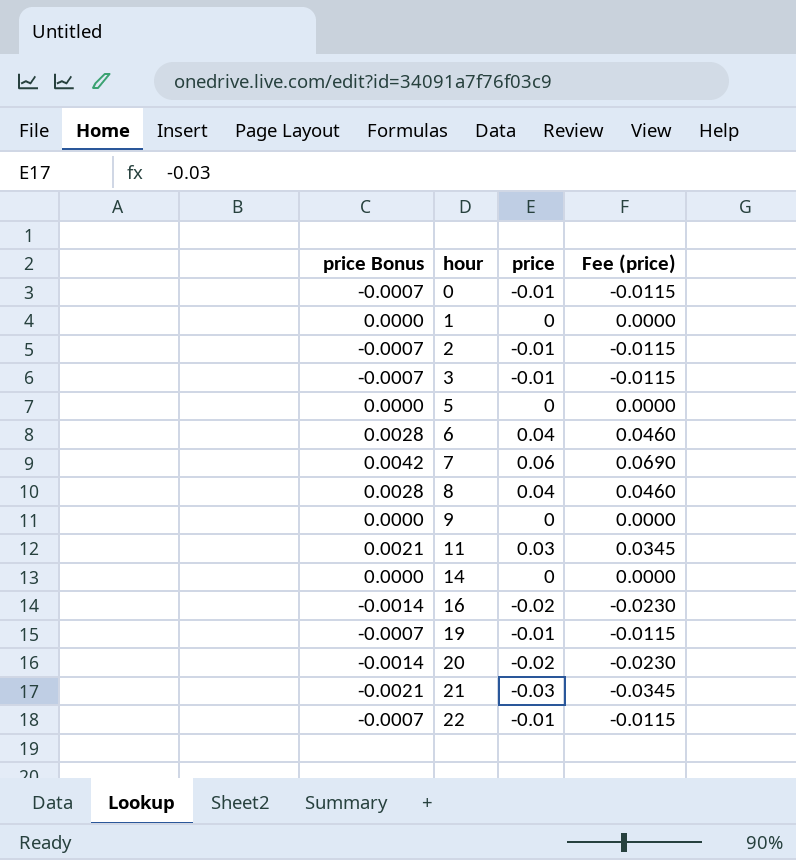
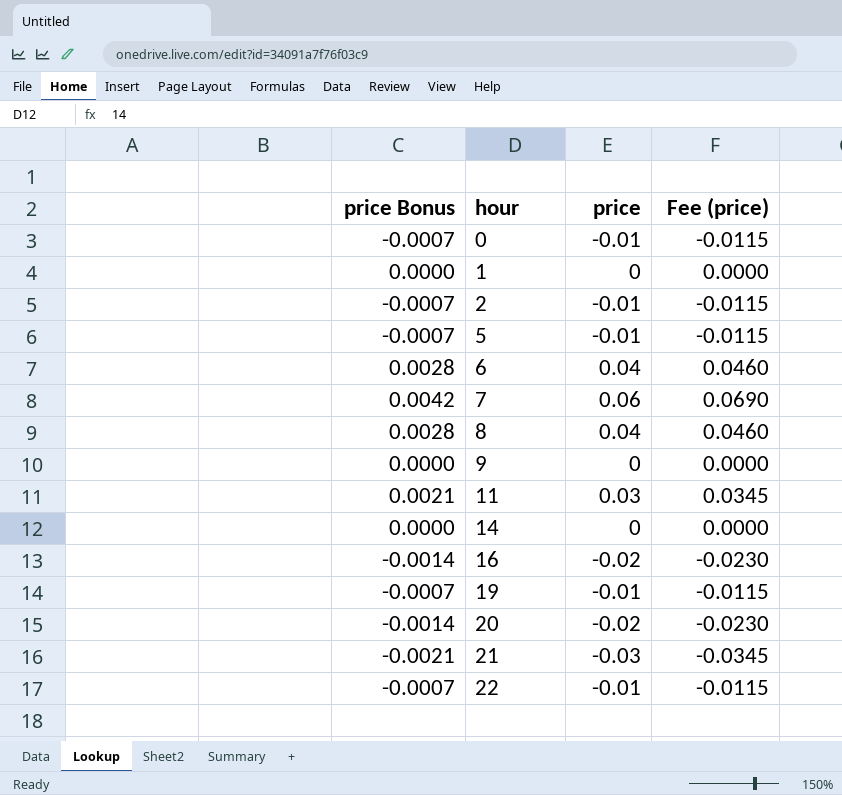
row 3: -0.0007 | -0.01 | -0.0115 -> none
5 | price Bonus: 0.0000 -> -0.0007
5 | price: 0 -> -0.01
5 | Fee (price): 0.0000 -> -0.0115

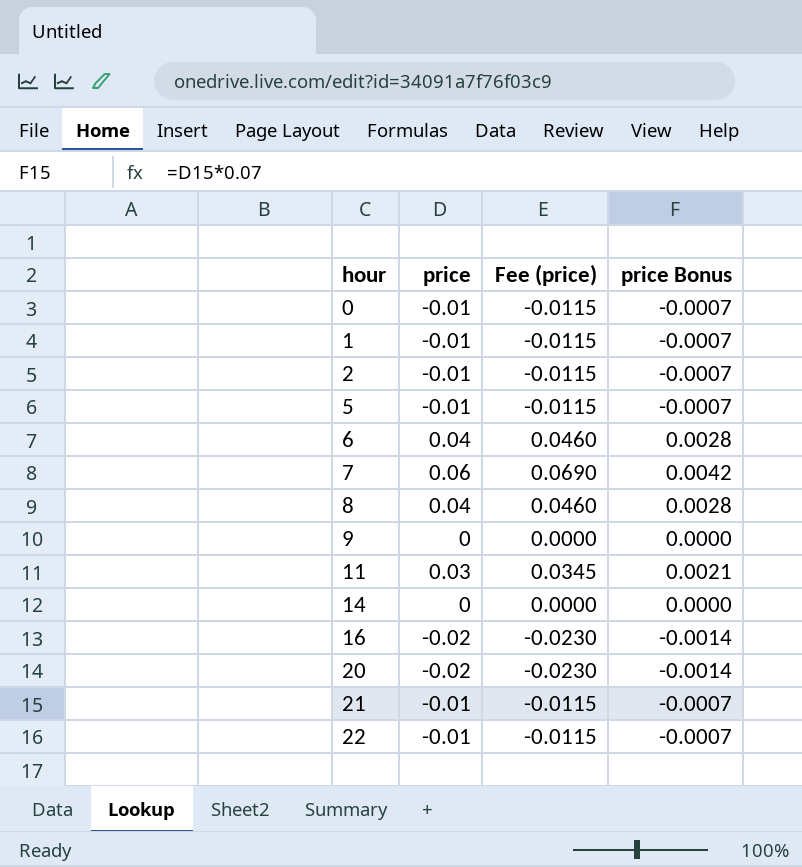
column price Bonus | position: 1 -> 4
row 19: -0.0007 | -0.01 | -0.0115 -> none
1 | price: 0 -> -0.01
1 | Fee (price): 0.0000 -> -0.0115
1 | price Bonus: 0.0000 -> -0.0007
21 | price: -0.03 -> -0.01
21 | Fee (price): -0.0345 -> -0.0115
21 | price Bonus: -0.0021 -> -0.0007

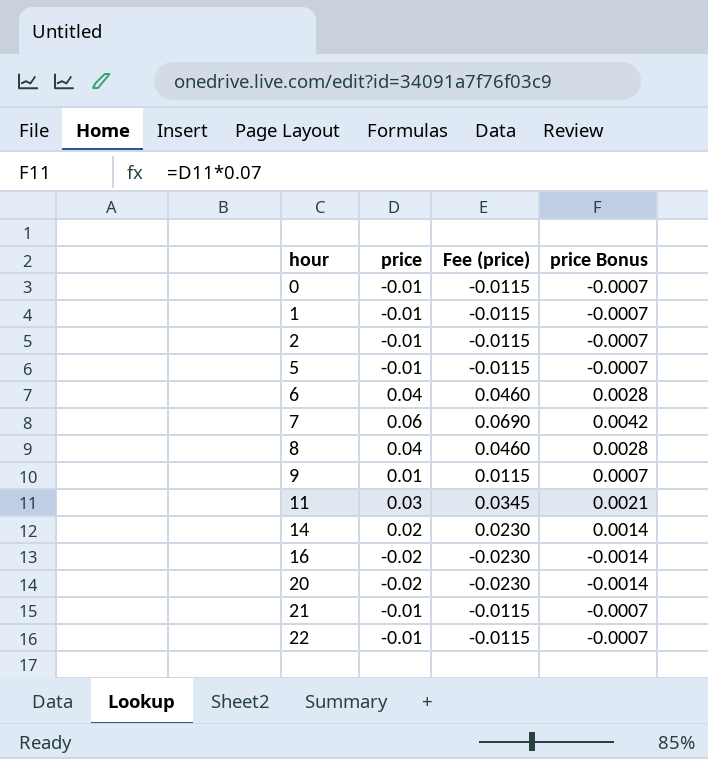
9 | price: 0 -> 0.01
9 | Fee (price): 0.0000 -> 0.0115
9 | price Bonus: 0.0000 -> 0.0007
14 | price: 0 -> 0.02
14 | Fee (price): 0.0000 -> 0.0230
14 | price Bonus: 0.0000 -> 0.0014

